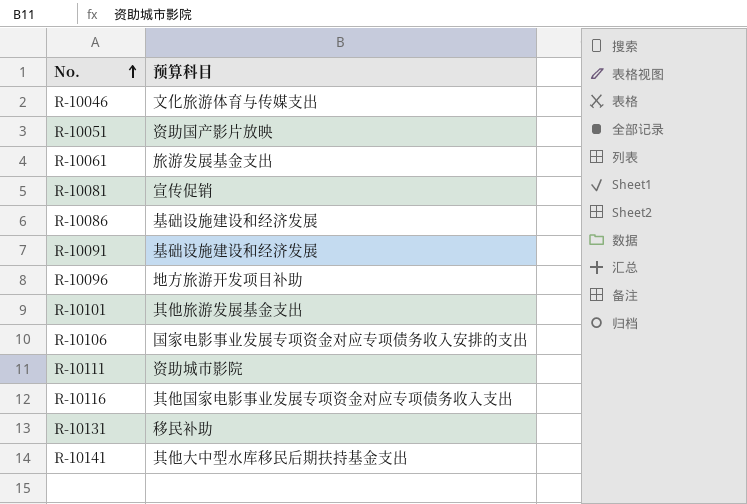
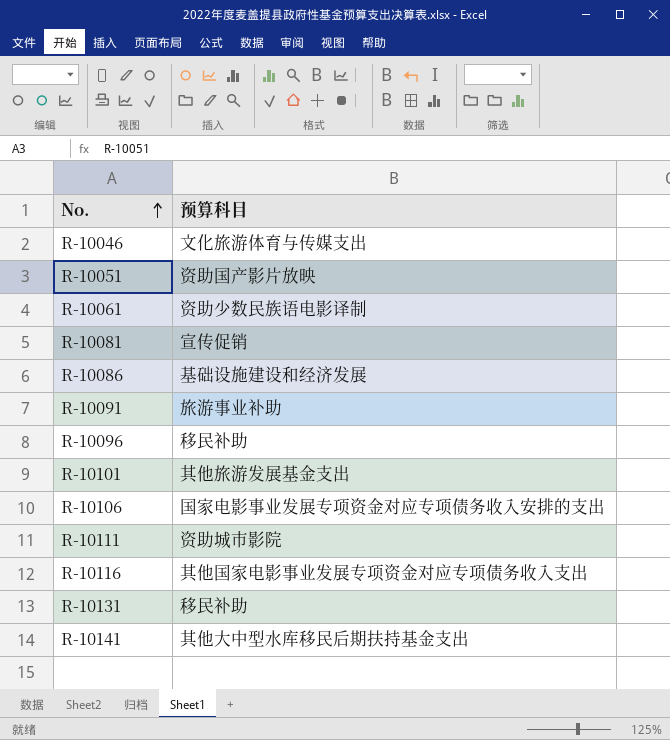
R-10061 | 预算科目: 旅游发展基金支出 -> 资助少数民族语电影译制
R-10091 | 预算科目: 基础设施建设和经济发展 -> 旅游事业补助
R-10096 | 预算科目: 地方旅游开发项目补助 -> 移民补助

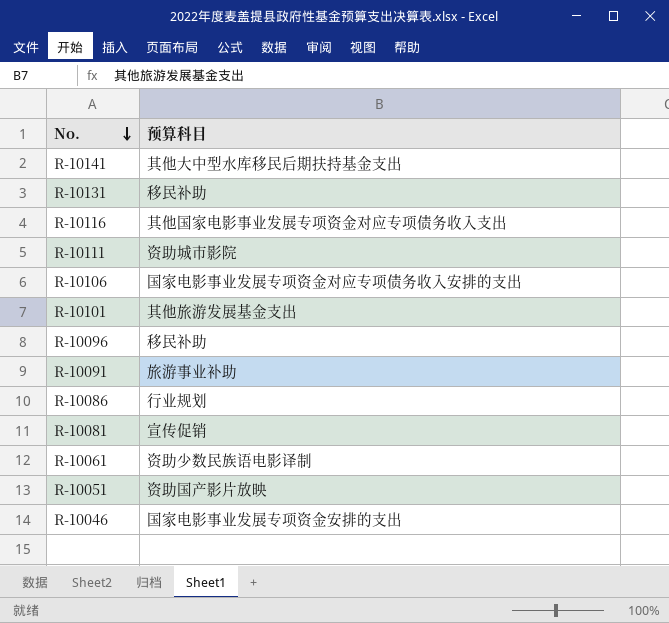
row order: No. ascending -> No. descending
R-10086 | 预算科目: 基础设施建设和经济发展 -> 行业规划
R-10046 | 预算科目: 文化旅游体育与传媒支出 -> 国家电影事业发展专项资金安排的支出

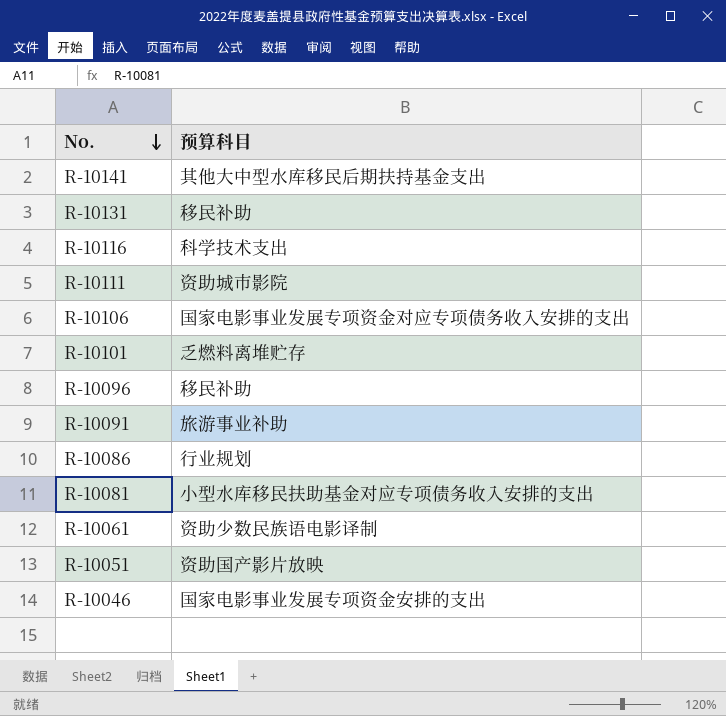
R-10116 | 预算科目: 其他国家电影事业发展专项资金对应专项债务收入支出 -> 科学技术支出
R-10101 | 预算科目: 其他旅游发展基金支出 -> 乏燃料离堆贮存
R-10081 | 预算科目: 宣传促销 -> 小型水库移民扶助基金对应专项债务收入安排的支出

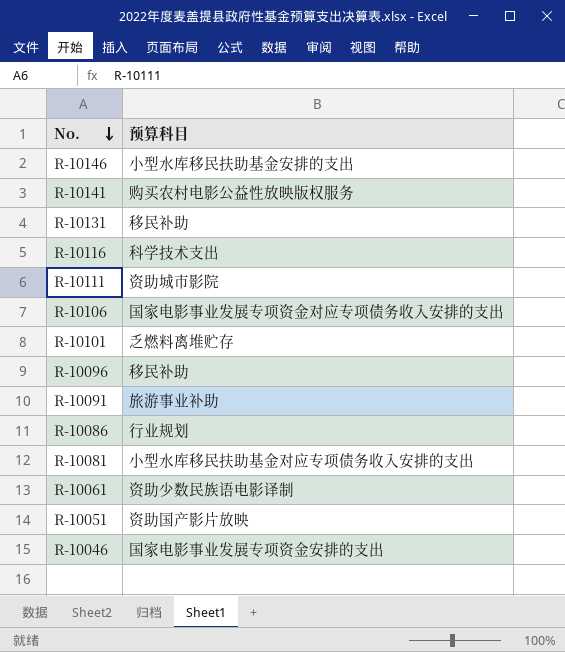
row R-10146: none -> 小型水库移民扶助基金安排的支出
R-10141 | 预算科目: 其他大中型水库移民后期扶持基金支出 -> 购买农村电影公益性放映版权服务

